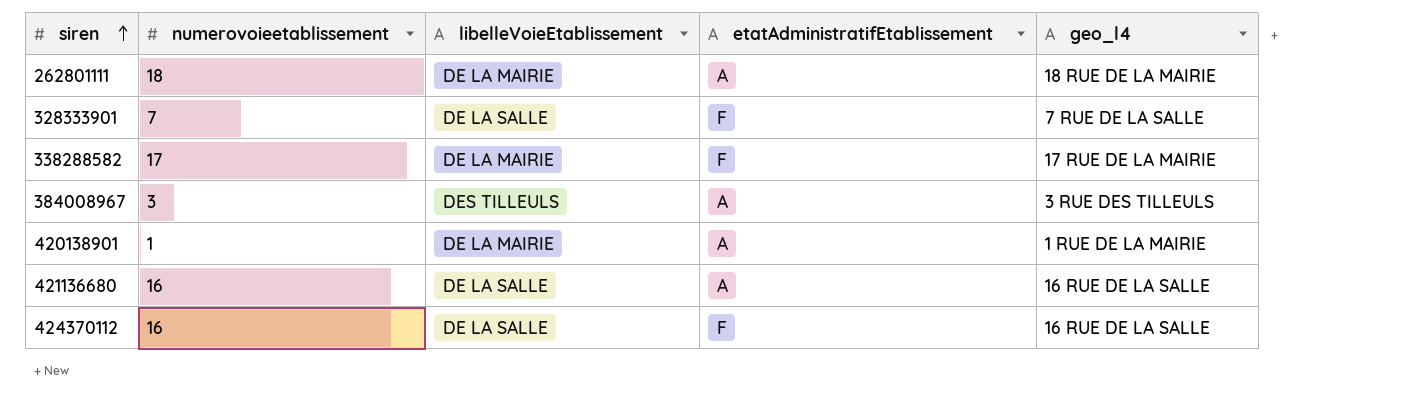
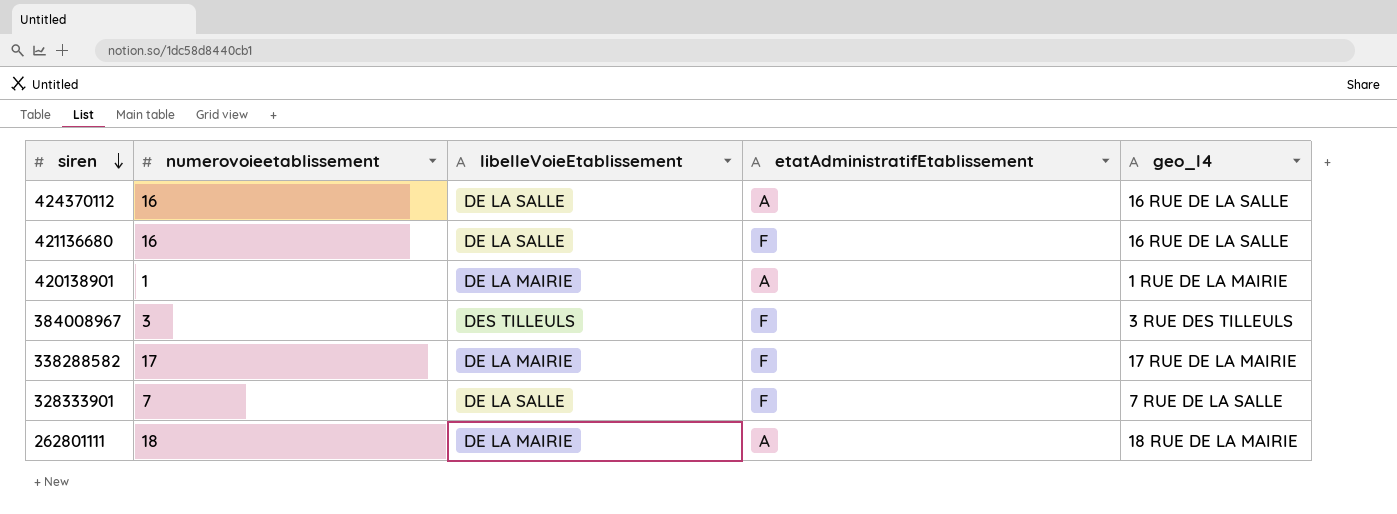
row order: siren ascending -> siren descending
424370112 | etatAdministratifEtablissement: F -> A
421136680 | etatAdministratifEtablissement: A -> F
384008967 | etatAdministratifEtablissement: A -> F

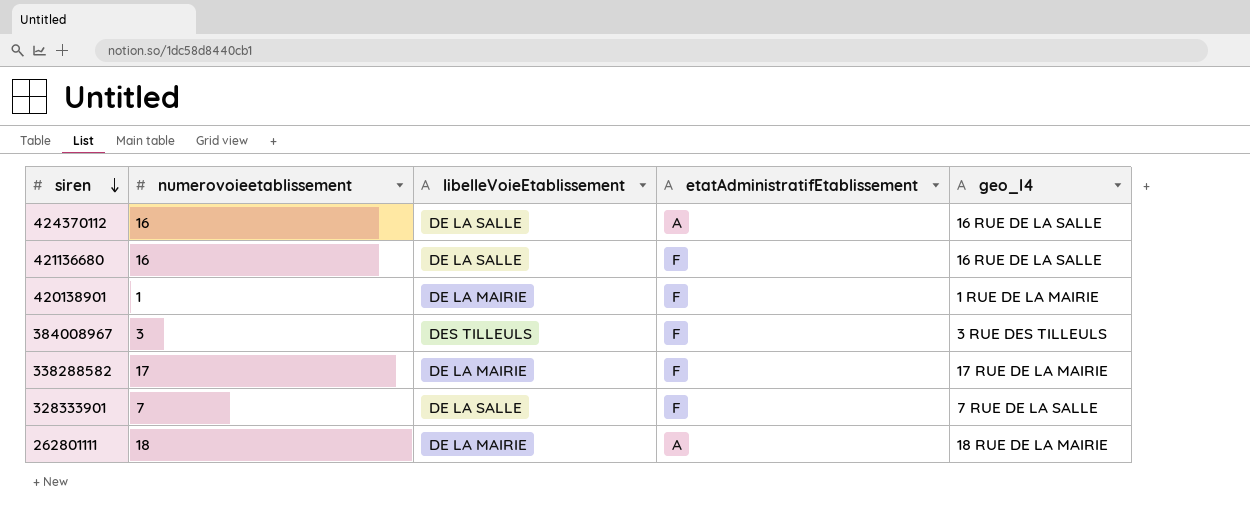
420138901 | etatAdministratifEtablissement: A -> F

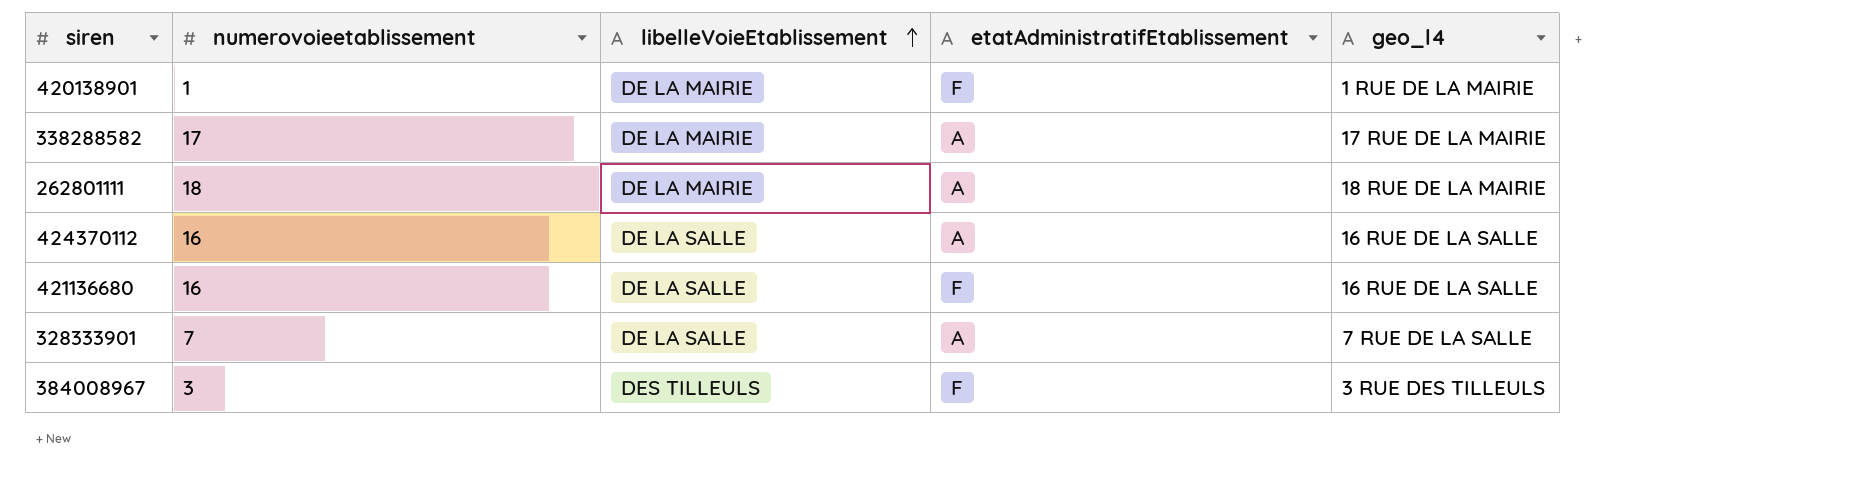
row order: siren descending -> libelleVoieEtablissement ascending
338288582 | etatAdministratifEtablissement: F -> A
328333901 | etatAdministratifEtablissement: F -> A

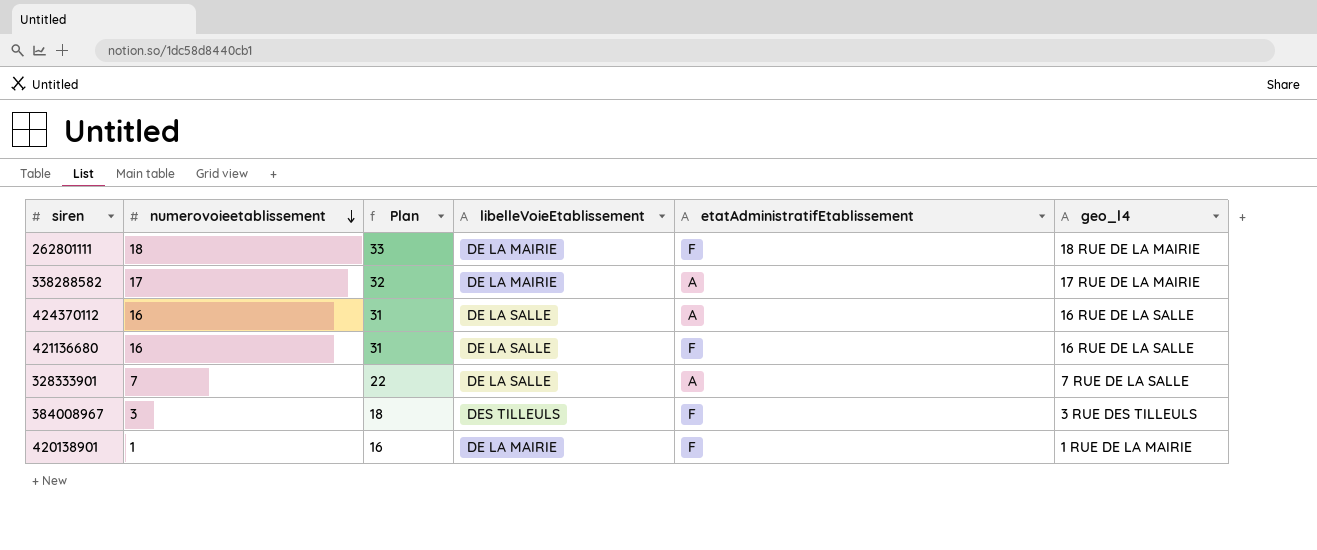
row order: libelleVoieEtablissement ascending -> numerovoieetablissement descending
column Plan | formula: none -> [numerovoieetablissement] + 15
262801111 | etatAdministratifEtablissement: A -> F

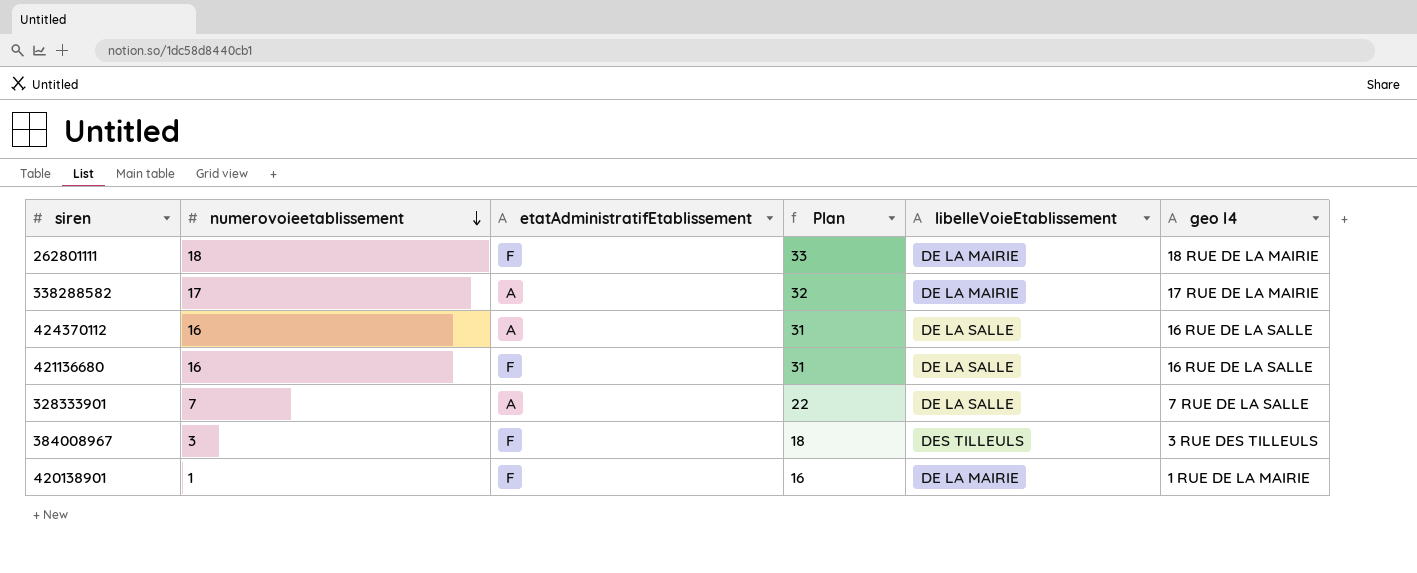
column etatAdministratifEtablissement | position: 5 -> 3
column name: geo_l4 -> geo l4

